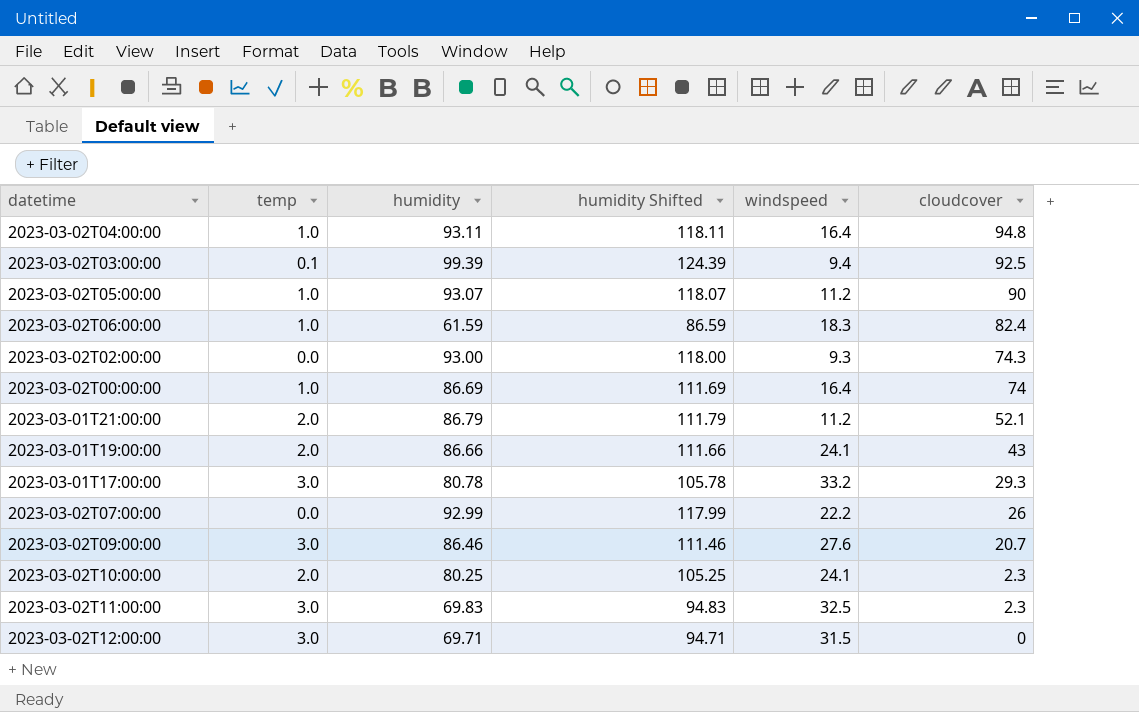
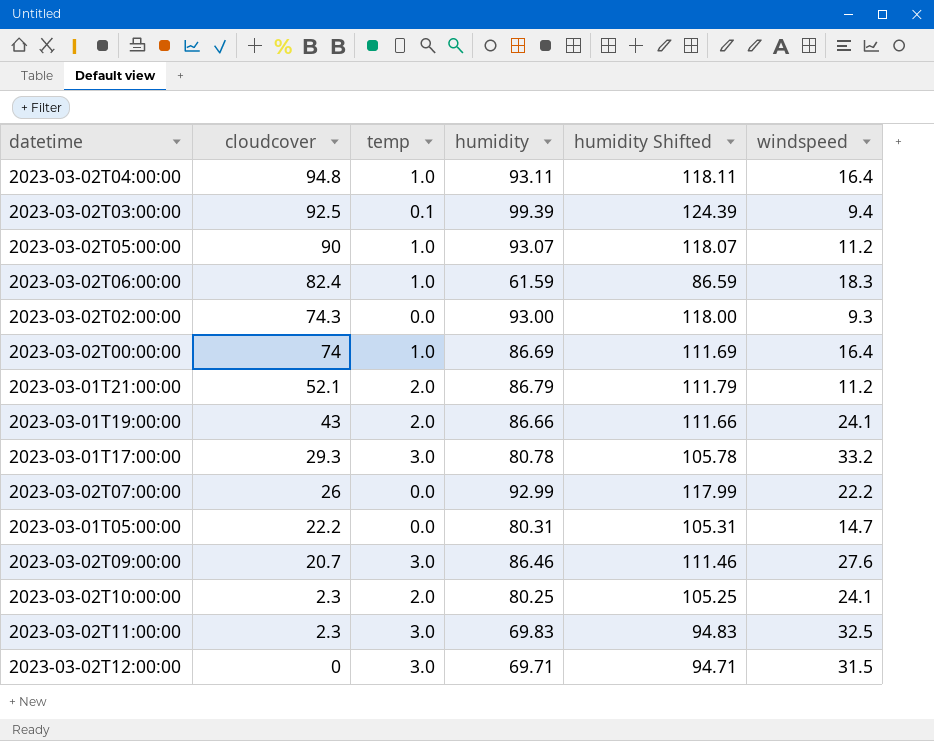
column cloudcover | position: 6 -> 2
row 2023-03-01T05:00:00: none -> 22.2 | 0.0 | 80.31 | 105.31 | 14.7

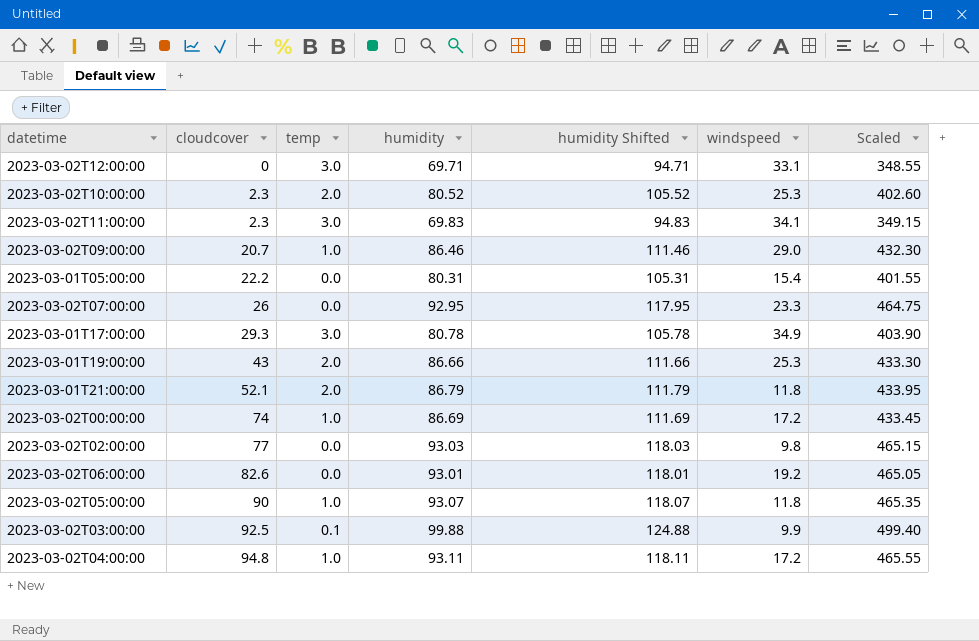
row order: cloudcover descending -> cloudcover ascending
column Scaled | formula: none -> [humidity] * 5
2023-03-02T12:00:00 | windspeed: 31.5 -> 33.1
2023-03-02T10:00:00 | humidity: 80.25 -> 80.52
2023-03-02T10:00:00 | humidity Shifted: 105.25 -> 105.52
2023-03-02T10:00:00 | windspeed: 24.1 -> 25.3
2023-03-02T11:00:00 | windspeed: 32.5 -> 34.1
2023-03-02T09:00:00 | temp: 3.0 -> 1.0
2023-03-02T09:00:00 | windspeed: 27.6 -> 29.0
2023-03-01T05:00:00 | windspeed: 14.7 -> 15.4
2023-03-02T07:00:00 | humidity: 92.99 -> 92.95
2023-03-02T07:00:00 | humidity Shifted: 117.99 -> 117.95
2023-03-02T07:00:00 | windspeed: 22.2 -> 23.3
2023-03-01T17:00:00 | windspeed: 33.2 -> 34.9
2023-03-01T19:00:00 | windspeed: 24.1 -> 25.3
2023-03-01T21:00:00 | windspeed: 11.2 -> 11.8
2023-03-02T00:00:00 | windspeed: 16.4 -> 17.2
2023-03-02T02:00:00 | cloudcover: 74.3 -> 77
2023-03-02T02:00:00 | humidity: 93.00 -> 93.03
2023-03-02T02:00:00 | humidity Shifted: 118.00 -> 118.03
2023-03-02T02:00:00 | windspeed: 9.3 -> 9.8
2023-03-02T06:00:00 | cloudcover: 82.4 -> 82.6
2023-03-02T06:00:00 | temp: 1.0 -> 0.0
2023-03-02T06:00:00 | humidity: 61.59 -> 93.01
2023-03-02T06:00:00 | humidity Shifted: 86.59 -> 118.01
2023-03-02T06:00:00 | windspeed: 18.3 -> 19.2
2023-03-02T05:00:00 | windspeed: 11.2 -> 11.8
2023-03-02T03:00:00 | humidity: 99.39 -> 99.88
2023-03-02T03:00:00 | humidity Shifted: 124.39 -> 124.88
2023-03-02T03:00:00 | windspeed: 9.4 -> 9.9
2023-03-02T04:00:00 | windspeed: 16.4 -> 17.2

